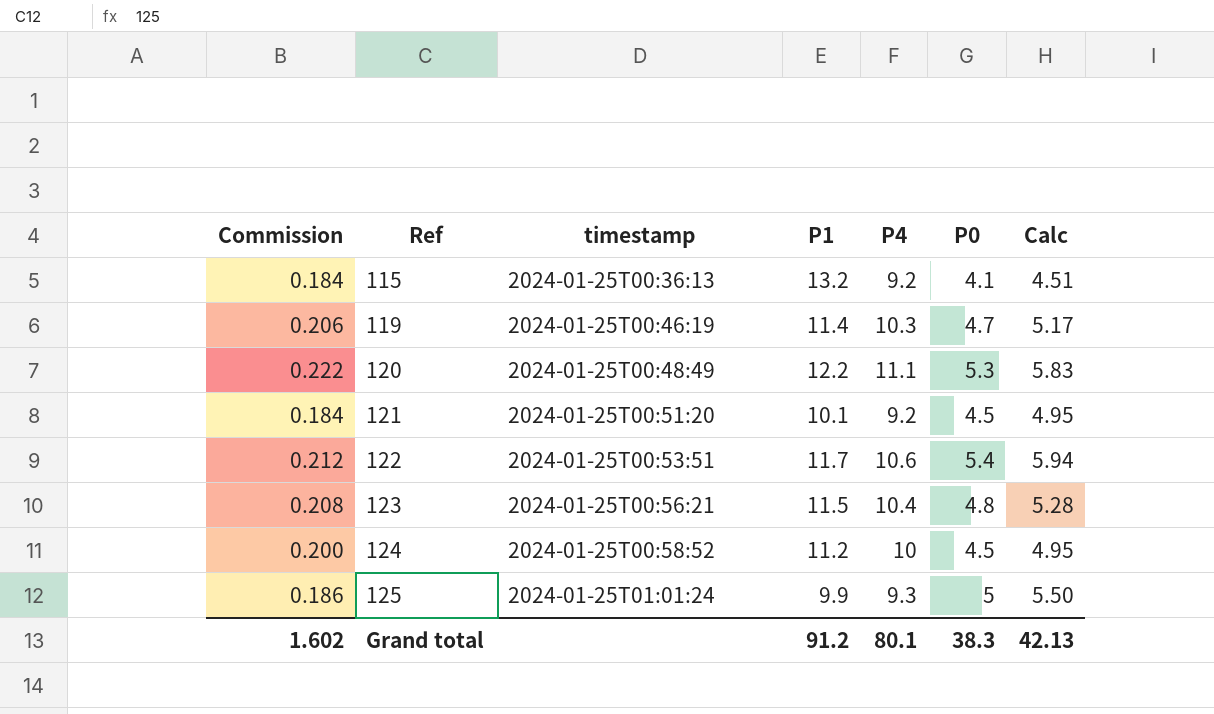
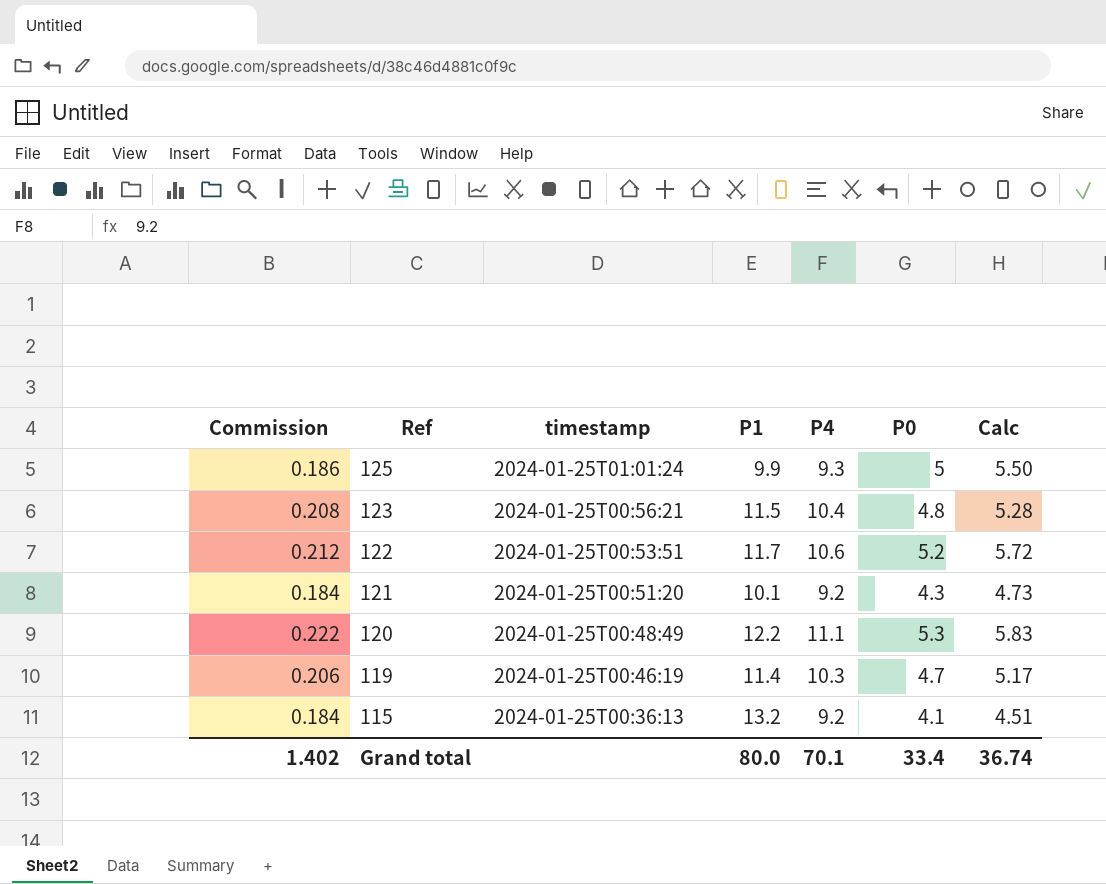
row order: Ref ascending -> Ref descending
row 124: 0.200 | 2024-01-25T00:58:52 | 11.2 | 10 | 4.5 | 4.95 -> none
122 | P0: 5.4 -> 5.2
122 | Calc: 5.94 -> 5.72
121 | P0: 4.5 -> 4.3
121 | Calc: 4.95 -> 4.73
Grand total | Commission: 1.602 -> 1.402
Grand total | P1: 91.2 -> 80.0
Grand total | P4: 80.1 -> 70.1
Grand total | P0: 38.3 -> 33.4
Grand total | Calc: 42.13 -> 36.74

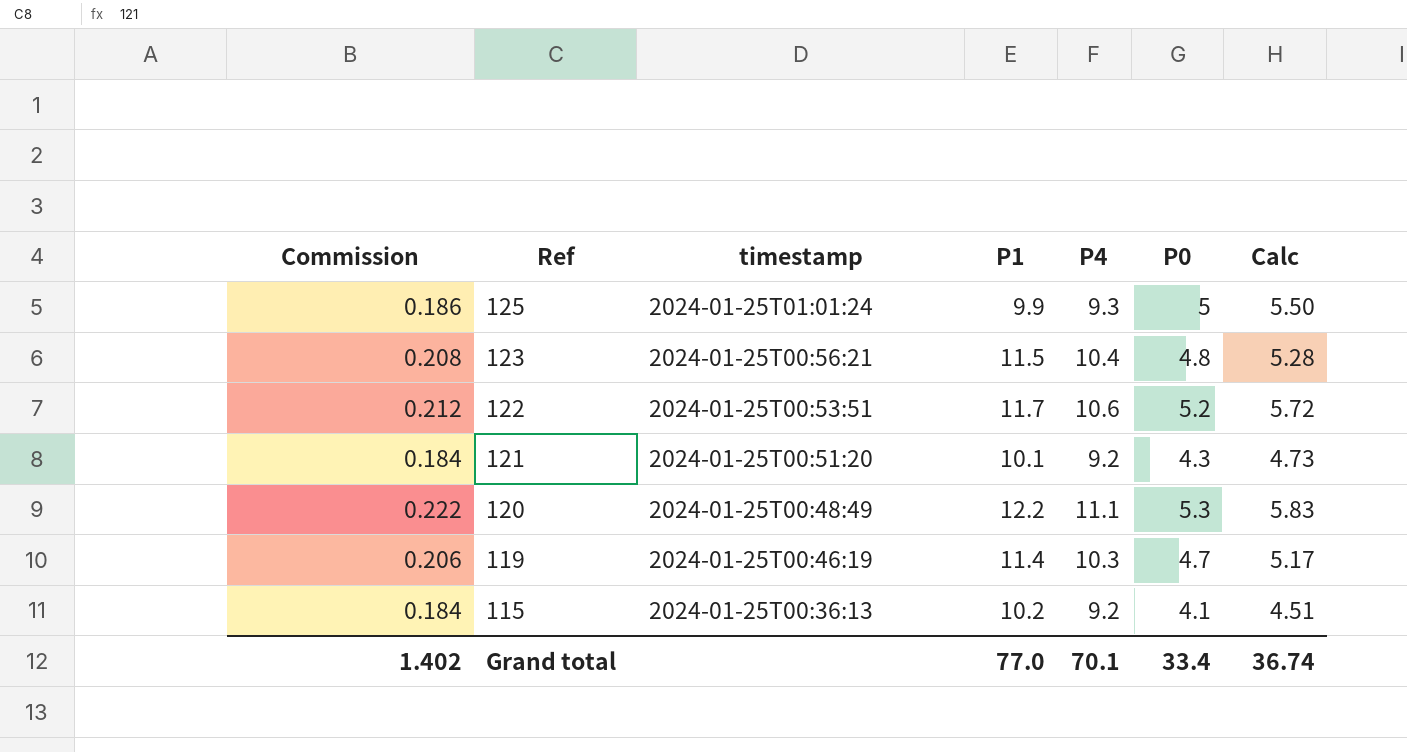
115 | P1: 13.2 -> 10.2
Grand total | P1: 80.0 -> 77.0

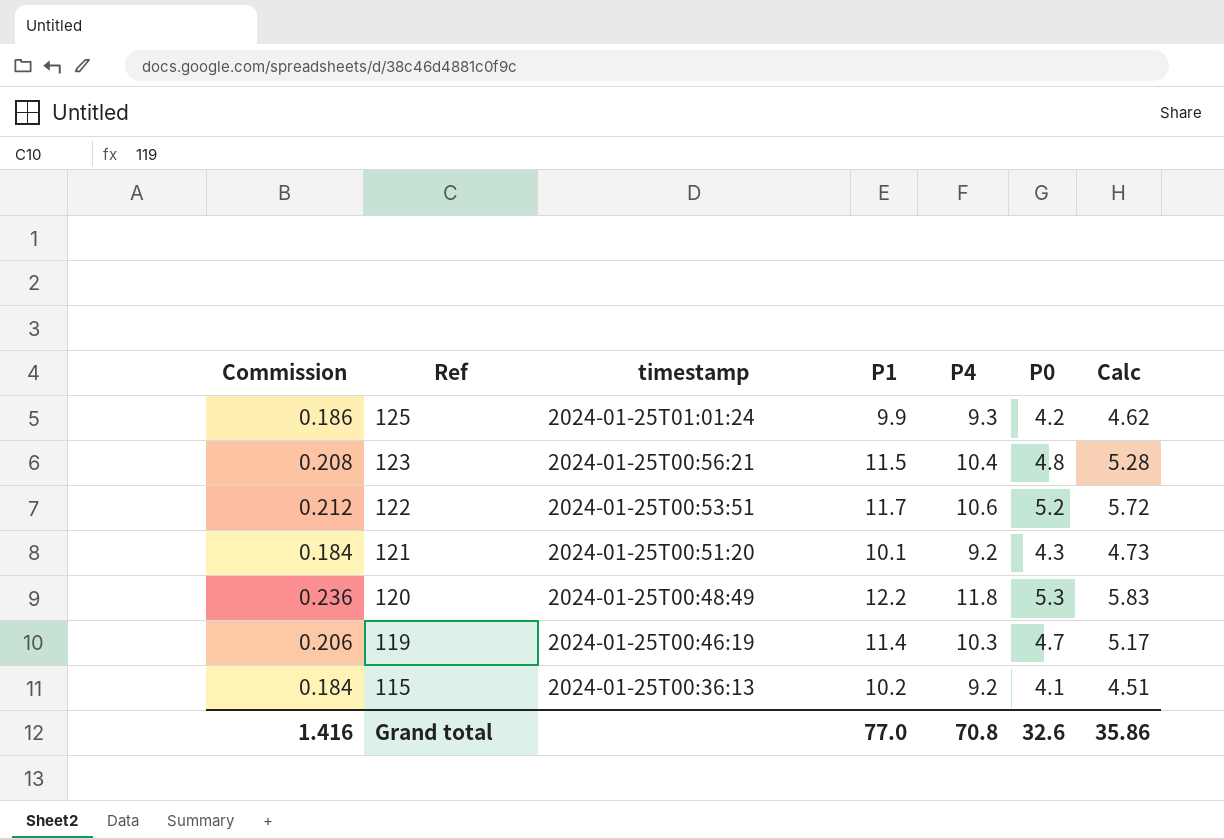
125 | P0: 5 -> 4.2
125 | Calc: 5.50 -> 4.62
120 | Commission: 0.222 -> 0.236
120 | P4: 11.1 -> 11.8
Grand total | Commission: 1.402 -> 1.416
Grand total | P4: 70.1 -> 70.8
Grand total | P0: 33.4 -> 32.6
Grand total | Calc: 36.74 -> 35.86

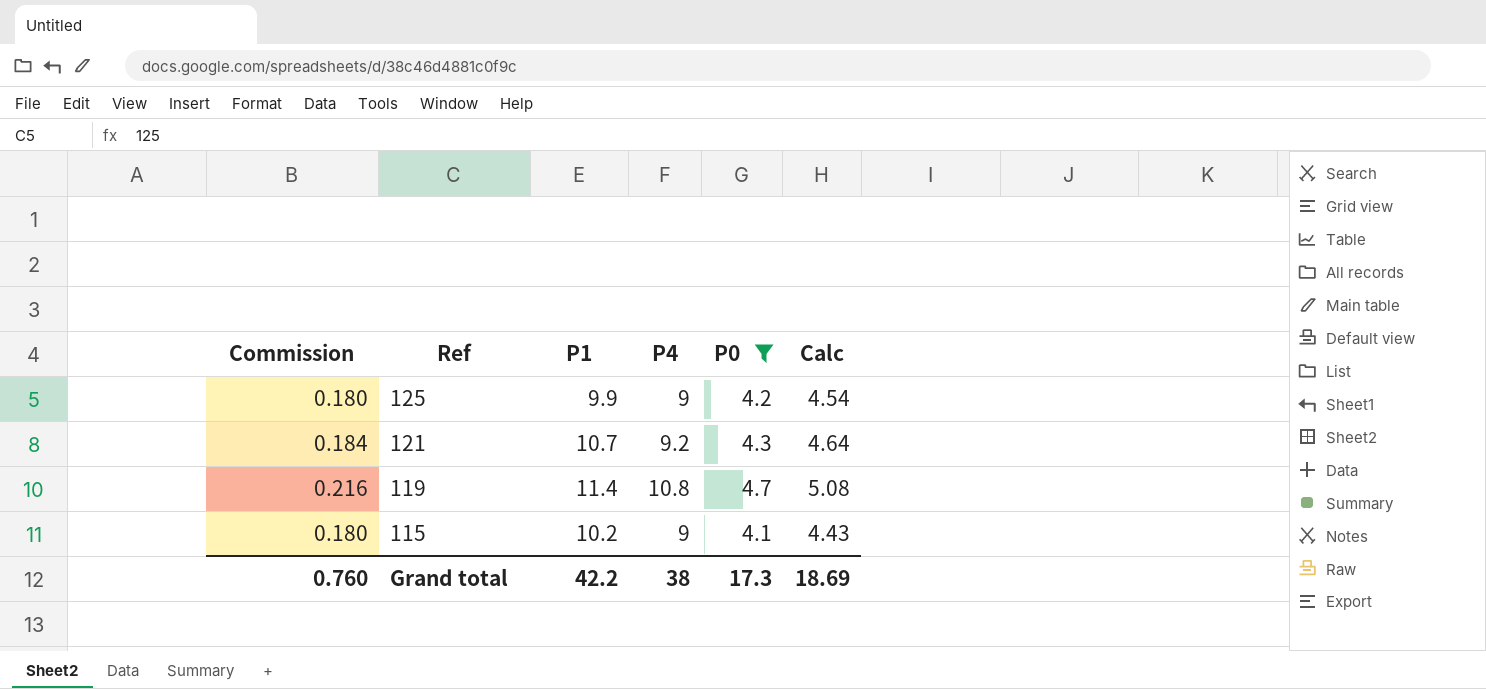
filter: none -> P0 <= 4.7
column timestamp | position: 3 -> none
column Calc | formula: [P0] * 1.1 -> [P0] * 1.08
125 | Commission: 0.186 -> 0.180
125 | P4: 9.3 -> 9
121 | P1: 10.1 -> 10.7
119 | Commission: 0.206 -> 0.216
119 | P4: 10.3 -> 10.8
115 | Commission: 0.184 -> 0.180
115 | P4: 9.2 -> 9
Grand total | Commission: 1.416 -> 0.760
Grand total | P1: 77.0 -> 42.2
Grand total | P4: 70.8 -> 38
Grand total | P0: 32.6 -> 17.3
Grand total | Calc: 35.86 -> 18.69

